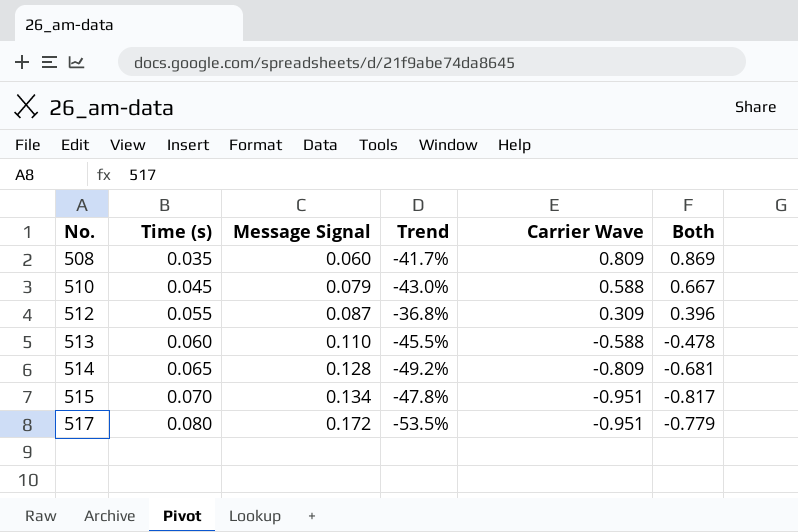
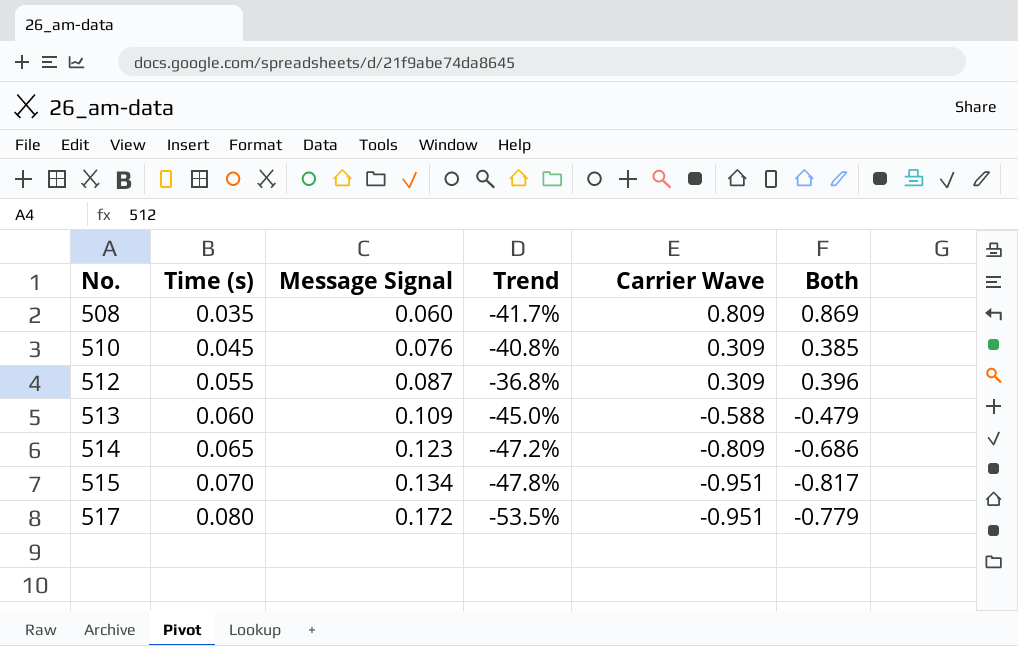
510 | Message Signal: 0.079 -> 0.076
510 | Trend: -43.0% -> -40.8%
510 | Carrier Wave: 0.588 -> 0.309
510 | Both: 0.667 -> 0.385
513 | Message Signal: 0.110 -> 0.109
513 | Trend: -45.5% -> -45.0%
513 | Both: -0.478 -> -0.479
514 | Message Signal: 0.128 -> 0.123
514 | Trend: -49.2% -> -47.2%
514 | Both: -0.681 -> -0.686

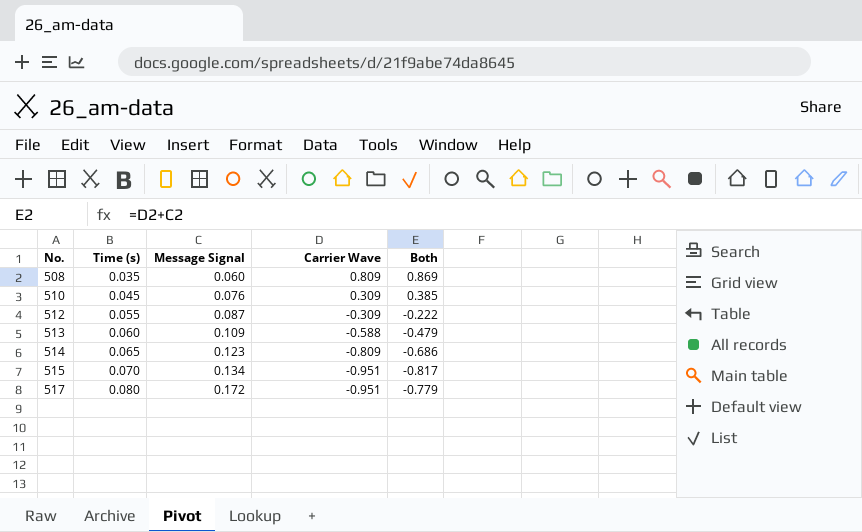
column Trend | formula: ([Time (s)] - [Message Signal]) / [Message Signal] -> none
512 | Carrier Wave: 0.309 -> -0.309
512 | Both: 0.396 -> -0.222

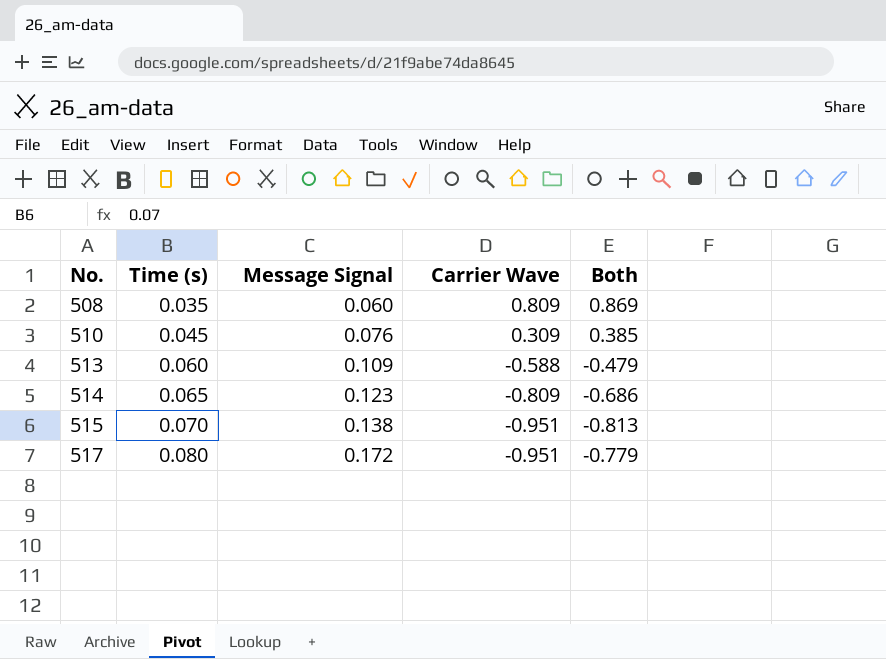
row 512: 0.055 | 0.087 | -0.309 | -0.222 -> none
515 | Message Signal: 0.134 -> 0.138
515 | Both: -0.817 -> -0.813

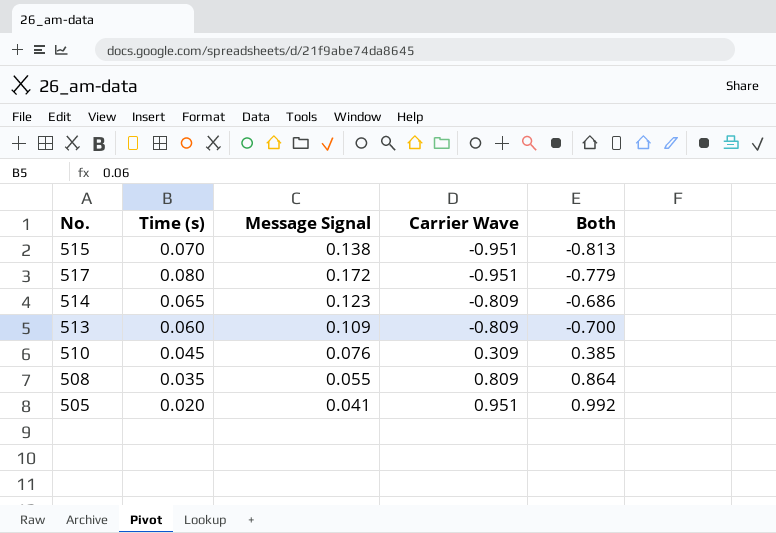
row order: No. ascending -> Carrier Wave ascending
513 | Carrier Wave: -0.588 -> -0.809
513 | Both: -0.479 -> -0.700
508 | Message Signal: 0.060 -> 0.055
508 | Both: 0.869 -> 0.864
row 505: none -> 0.020 | 0.041 | 0.951 | 0.992

